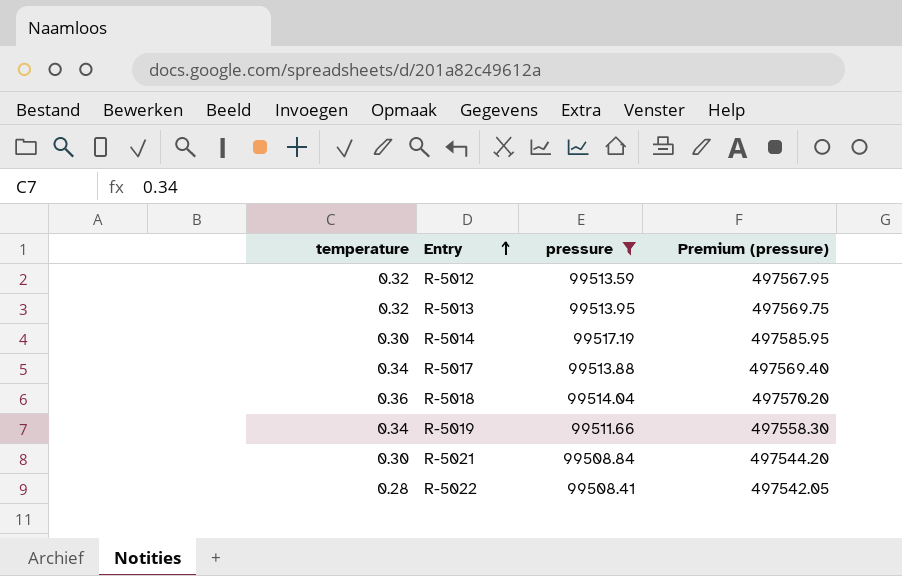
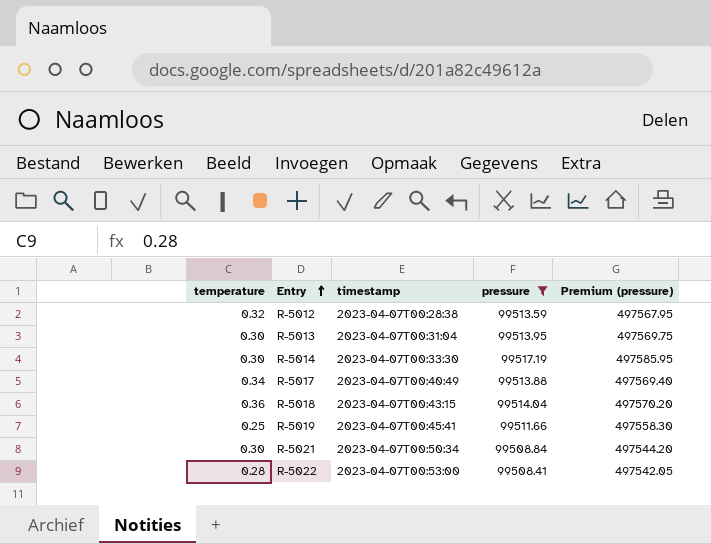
column timestamp | position: none -> 3
R-5013 | temperature: 0.32 -> 0.30
R-5019 | temperature: 0.34 -> 0.25

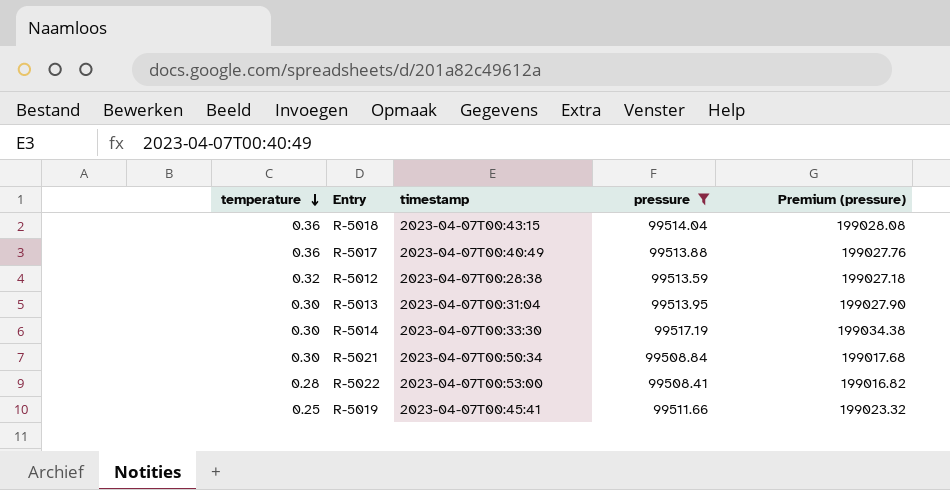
row order: Entry ascending -> temperature descending
column Premium (pressure) | formula: [pressure] * 5 -> [pressure] * 2
R-5017 | temperature: 0.34 -> 0.36

